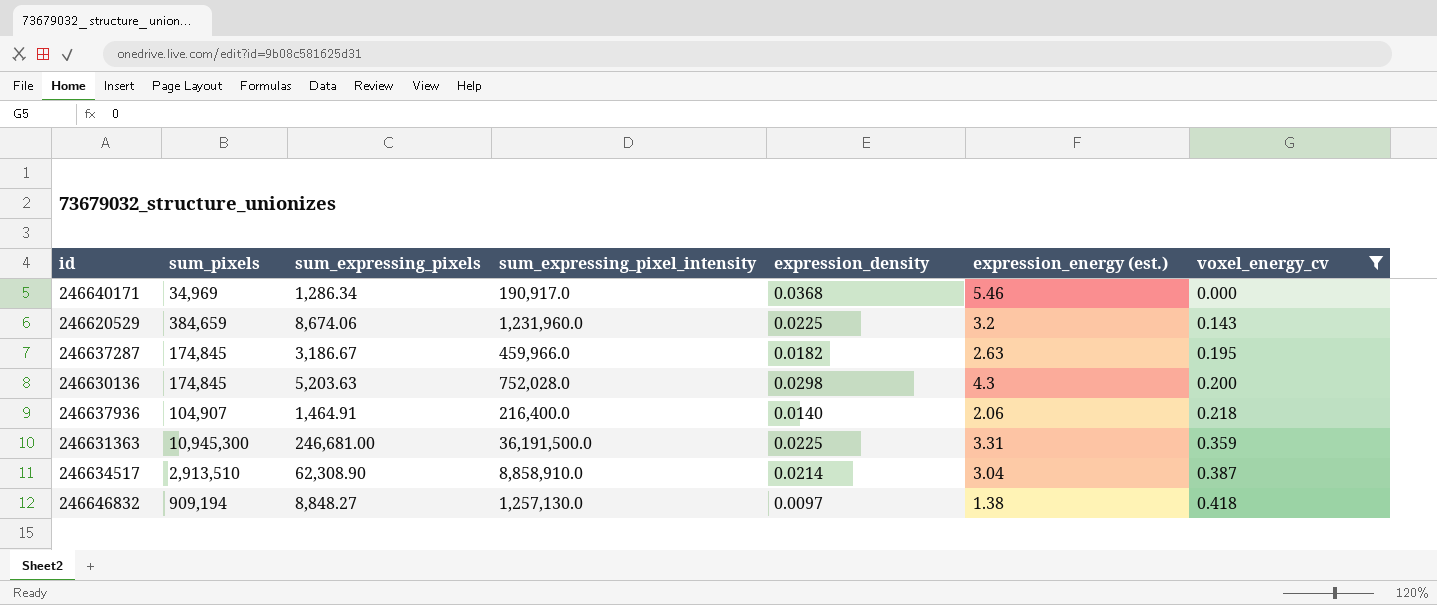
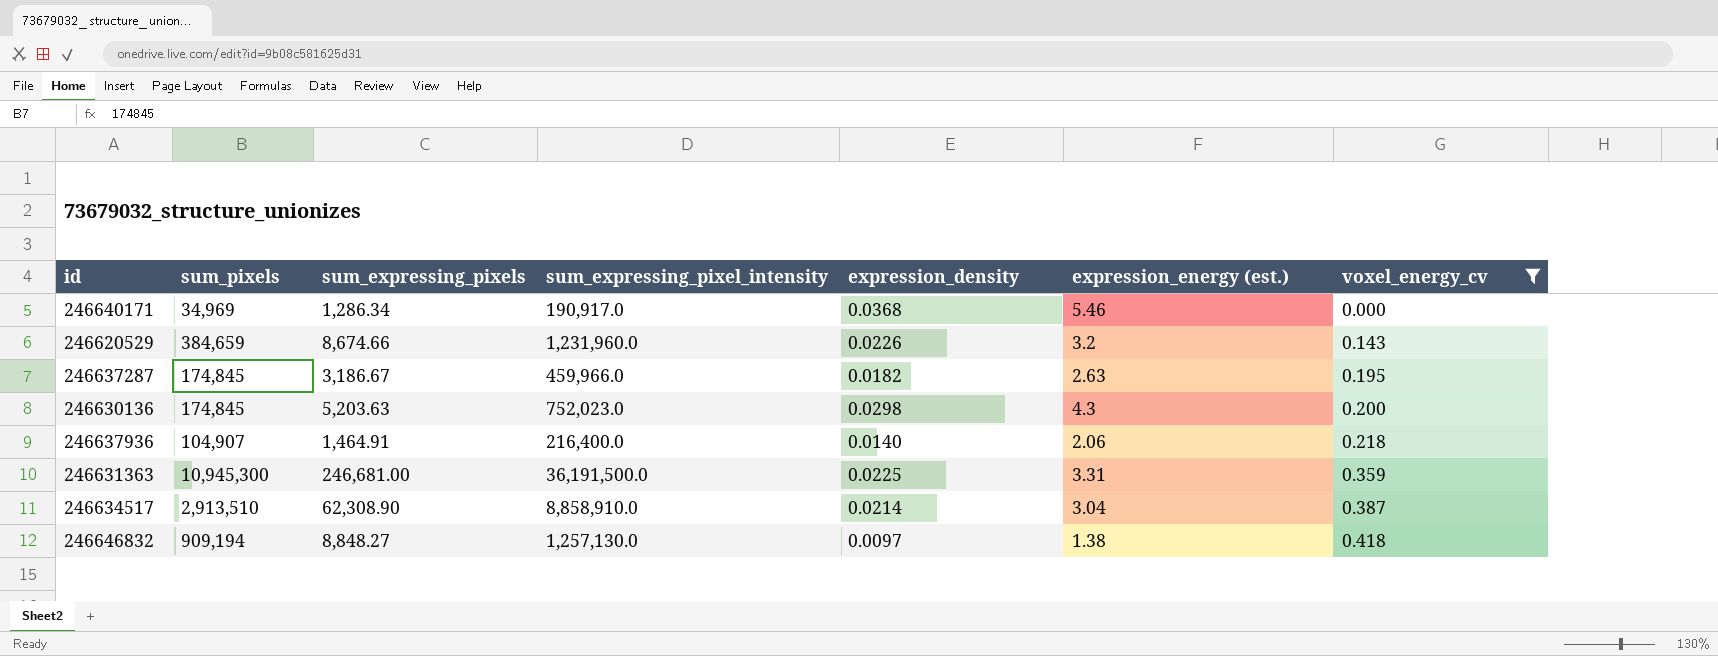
246620529 | sum_expressing_pixels: 8,674.06 -> 8,674.66
246620529 | expression_density: 0.0225 -> 0.0226
246630136 | sum_expressing_pixel_intensity: 752,028.0 -> 752,023.0

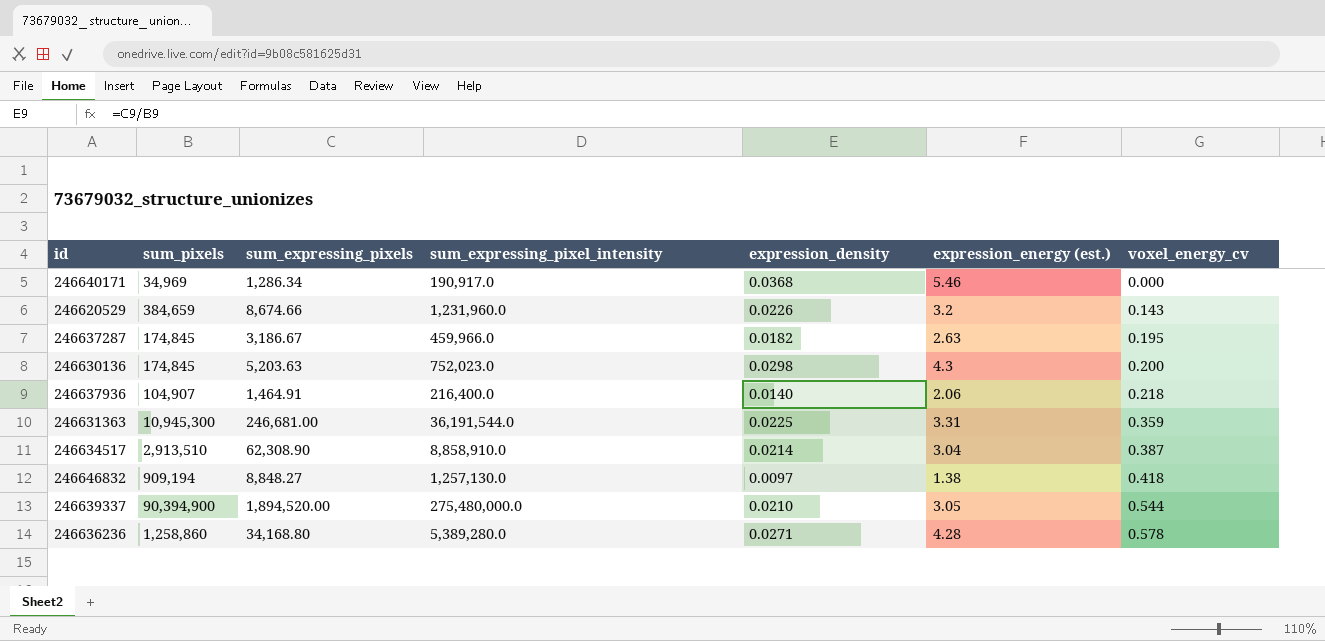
filter: voxel_energy_cv <= 0.418 -> none
246631363 | sum_expressing_pixel_intensity: 36,191,500.0 -> 36,191,544.0

